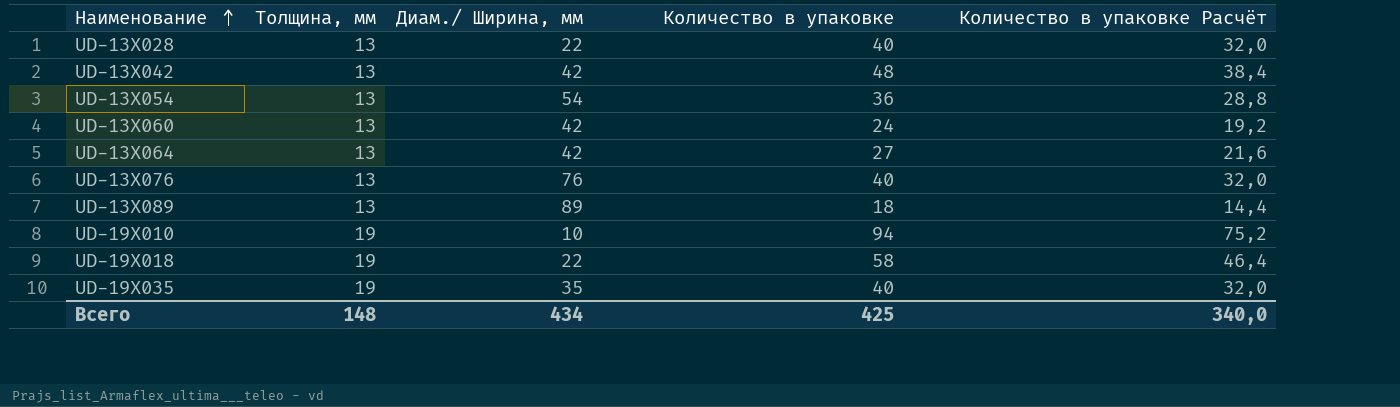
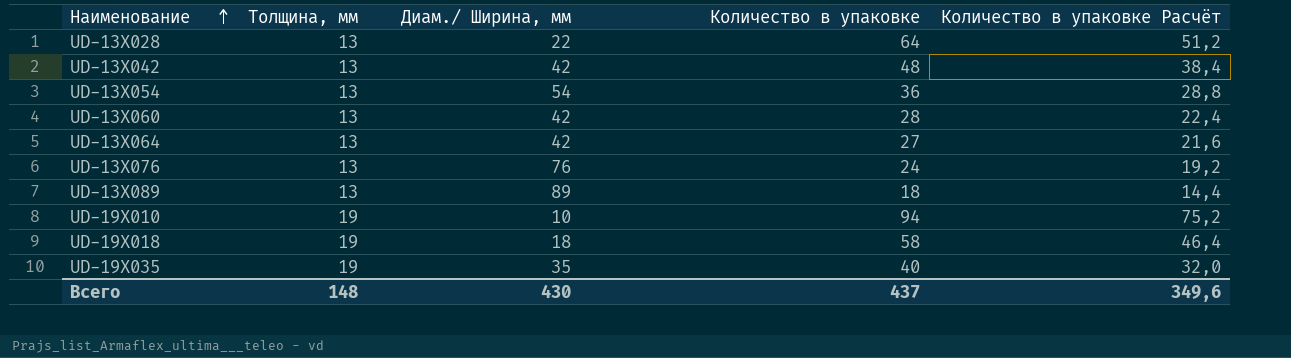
UD-13X028 | Количество в упаковке: 40 -> 64
UD-13X028 | Количество в упаковке Расчёт: 32,0 -> 51,2
UD-13X060 | Количество в упаковке: 24 -> 28
UD-13X060 | Количество в упаковке Расчёт: 19,2 -> 22,4
UD-13X076 | Количество в упаковке: 40 -> 24
UD-13X076 | Количество в упаковке Расчёт: 32,0 -> 19,2
UD-19X018 | Диам./ Ширина, мм: 22 -> 18
Всего | Диам./ Ширина, мм: 434 -> 430
Всего | Количество в упаковке: 425 -> 437
Всего | Количество в упаковке Расчёт: 340,0 -> 349,6

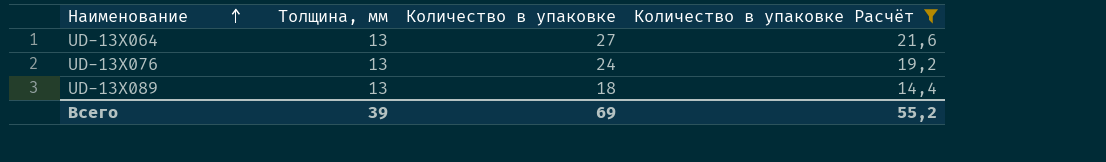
filter: none -> Количество в упаковке Расчёт <= 21,6
column Диам./ Ширина, мм | position: 3 -> none
Всего | Толщина, мм: 148 -> 39
Всего | Количество в упаковке: 437 -> 69
Всего | Количество в упаковке Расчёт: 349,6 -> 55,2

